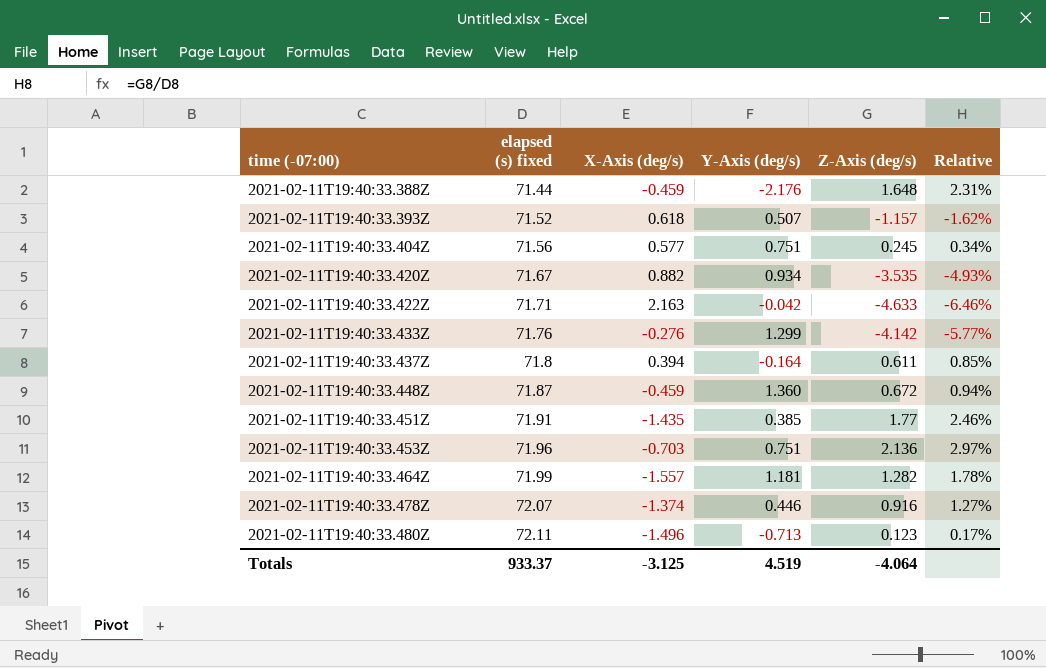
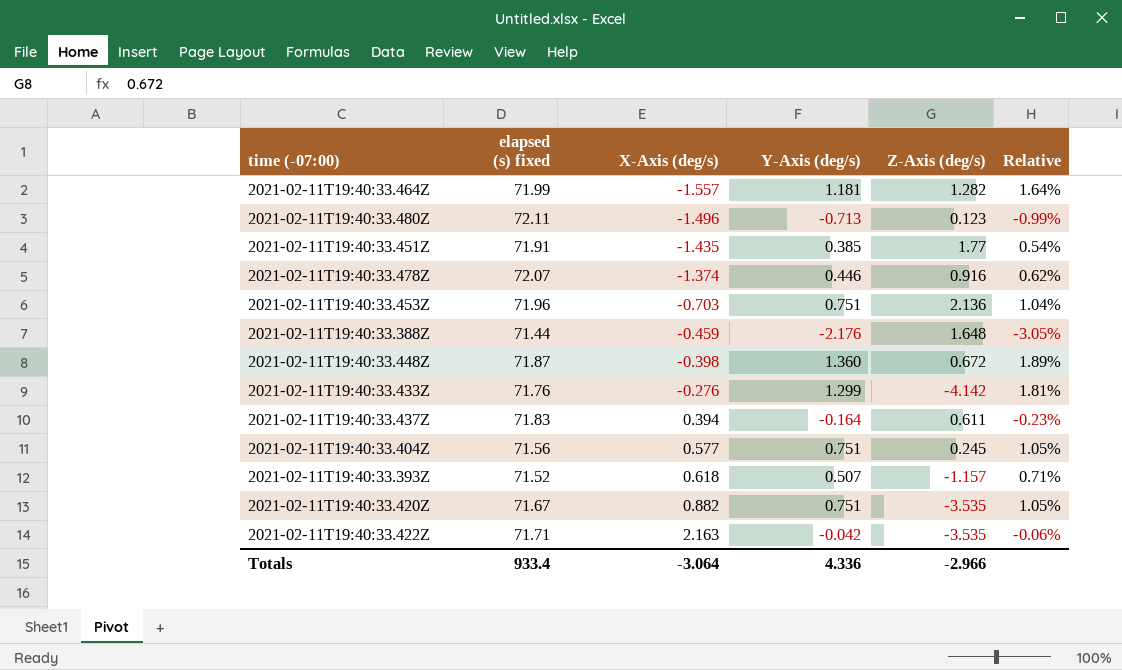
row order: time (-07:00) ascending -> X-Axis (deg/s) ascending
column Relative | formula: [Z-Axis (deg/s)] / [elapsed (s) fixed] -> [Y-Axis (deg/s)] / [elapsed (s) fixed]
2021-02-11T19:40:33.448Z | X-Axis (deg/s): -0.459 -> -0.398
2021-02-11T19:40:33.437Z | elapsed (s) fixed: 71.8 -> 71.83
2021-02-11T19:40:33.420Z | Y-Axis (deg/s): 0.934 -> 0.751
2021-02-11T19:40:33.422Z | Z-Axis (deg/s): -4.633 -> -3.535
Totals | elapsed (s) fixed: 933.37 -> 933.4
Totals | X-Axis (deg/s): -3.125 -> -3.064
Totals | Y-Axis (deg/s): 4.519 -> 4.336
Totals | Z-Axis (deg/s): -4.064 -> -2.966

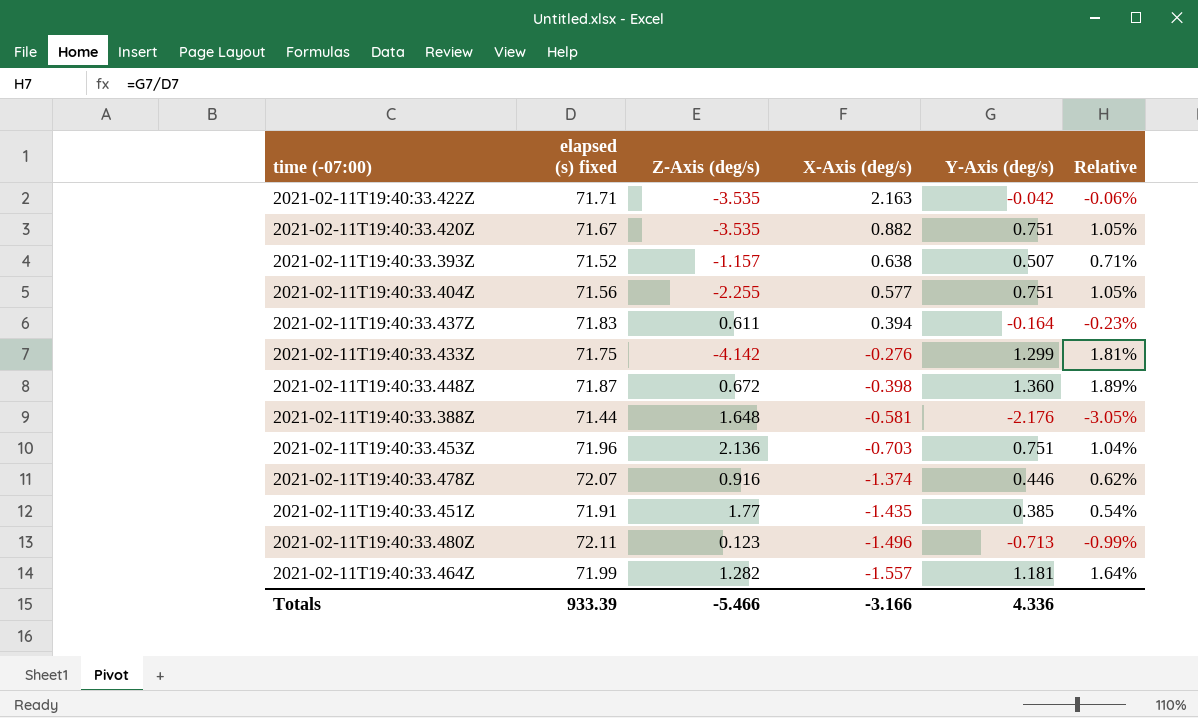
row order: X-Axis (deg/s) ascending -> X-Axis (deg/s) descending
column Z-Axis (deg/s) | position: 5 -> 3
2021-02-11T19:40:33.393Z | X-Axis (deg/s): 0.618 -> 0.638
2021-02-11T19:40:33.404Z | Z-Axis (deg/s): 0.245 -> -2.255
2021-02-11T19:40:33.433Z | elapsed (s) fixed: 71.76 -> 71.75
2021-02-11T19:40:33.388Z | X-Axis (deg/s): -0.459 -> -0.581
Totals | elapsed (s) fixed: 933.4 -> 933.39
Totals | Z-Axis (deg/s): -2.966 -> -5.466
Totals | X-Axis (deg/s): -3.064 -> -3.166

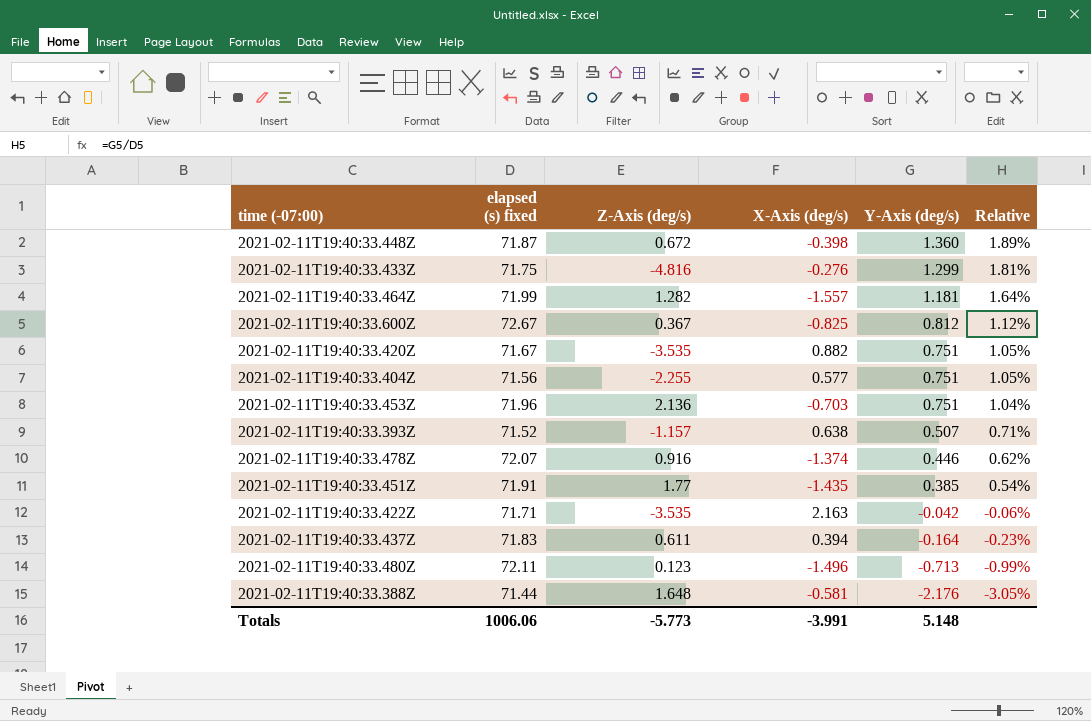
row order: X-Axis (deg/s) descending -> Y-Axis (deg/s) descending
2021-02-11T19:40:33.433Z | Z-Axis (deg/s): -4.142 -> -4.816
row 2021-02-11T19:40:33.600Z: none -> 72.67 | 0.367 | -0.825 | 0.812 | 1.12%
Totals | elapsed (s) fixed: 933.39 -> 1006.06
Totals | Z-Axis (deg/s): -5.466 -> -5.773
Totals | X-Axis (deg/s): -3.166 -> -3.991
Totals | Y-Axis (deg/s): 4.336 -> 5.148

